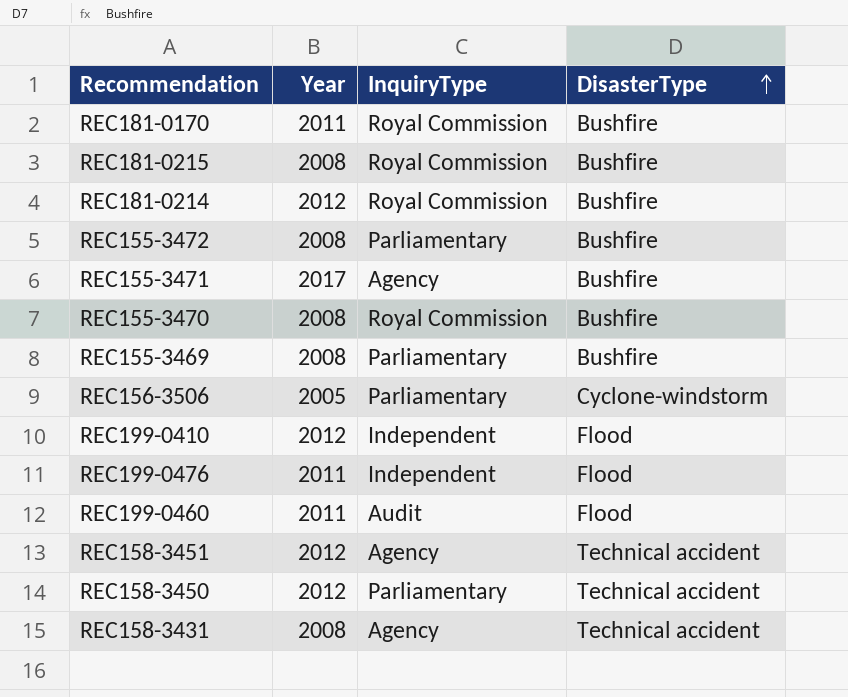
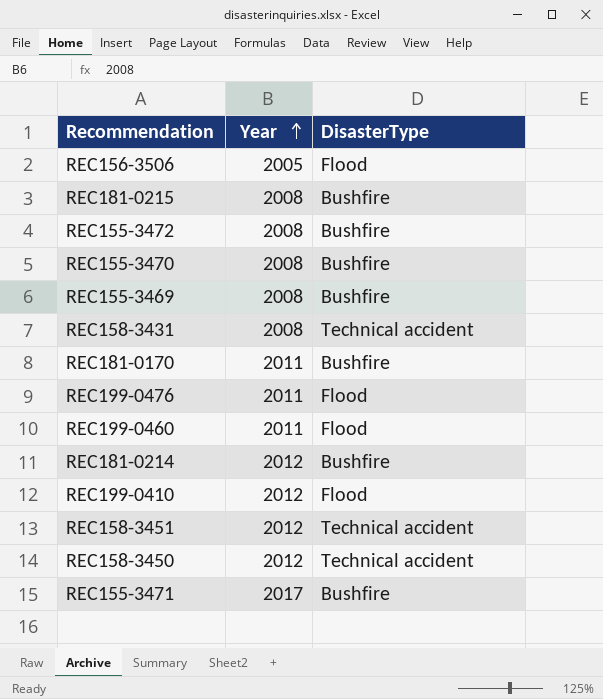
row order: DisasterType ascending -> Year ascending
column InquiryType | position: 3 -> none
REC156-3506 | DisasterType: Cyclone-windstorm -> Flood

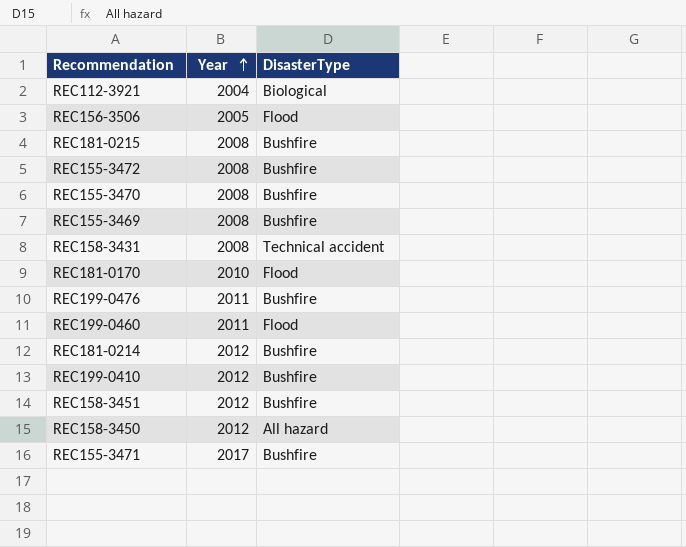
row REC112-3921: none -> 2004 | Biological
REC181-0170 | Year: 2011 -> 2010
REC181-0170 | DisasterType: Bushfire -> Flood
REC199-0476 | DisasterType: Flood -> Bushfire
REC199-0410 | DisasterType: Flood -> Bushfire
REC158-3451 | DisasterType: Technical accident -> Bushfire
REC158-3450 | DisasterType: Technical accident -> All hazard

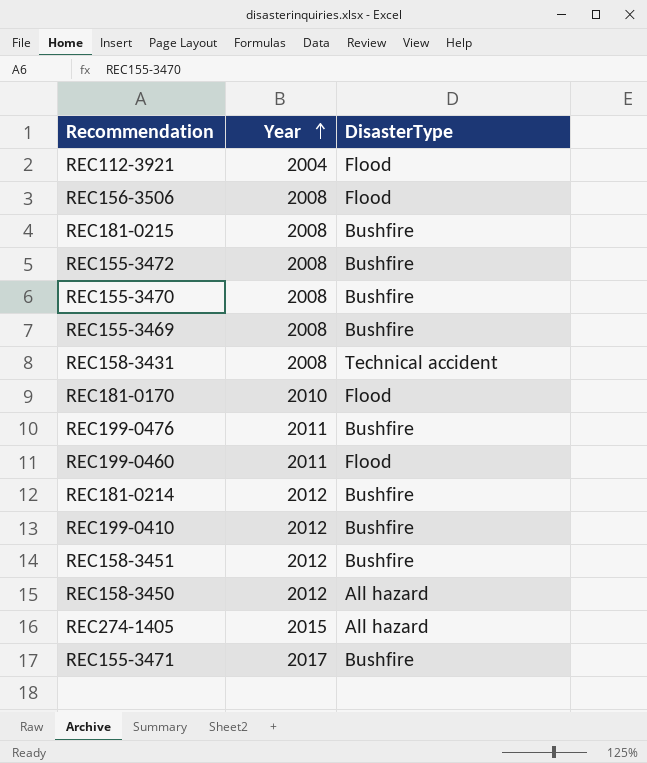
REC112-3921 | DisasterType: Biological -> Flood
REC156-3506 | Year: 2005 -> 2008
row REC274-1405: none -> 2015 | All hazard

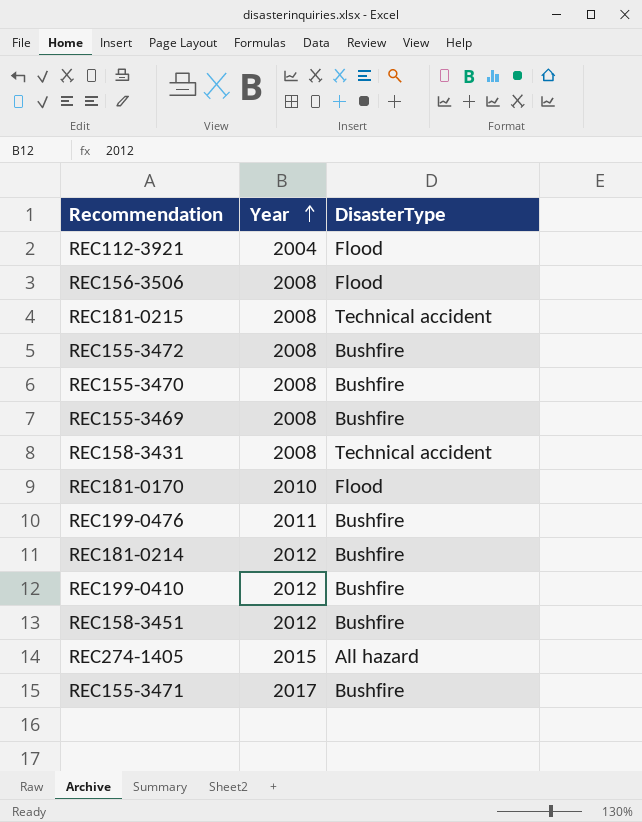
row REC199-0460: 2011 | Flood -> none
row REC158-3450: 2012 | All hazard -> none
REC181-0215 | DisasterType: Bushfire -> Technical accident

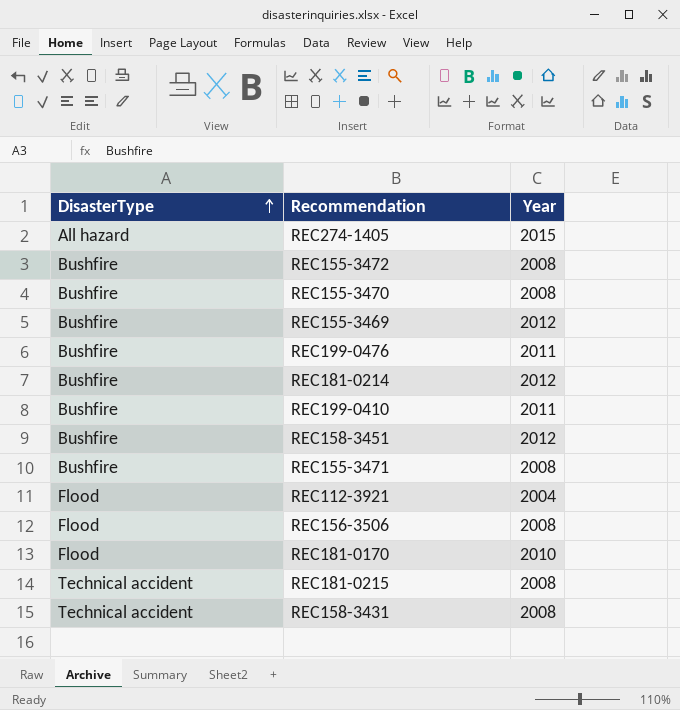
row order: Year ascending -> DisasterType ascending
column DisasterType | position: 3 -> 1
REC155-3469 | Year: 2008 -> 2012
REC199-0410 | Year: 2012 -> 2011
REC155-3471 | Year: 2017 -> 2008

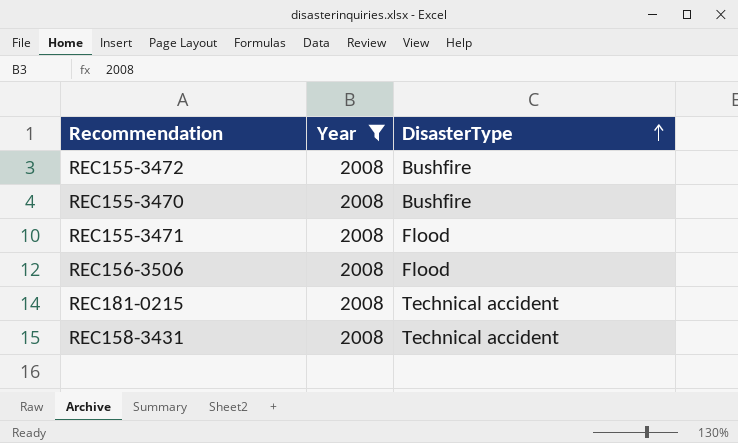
filter: none -> Year = 2008
column DisasterType | position: 1 -> 3
REC155-3471 | DisasterType: Bushfire -> Flood

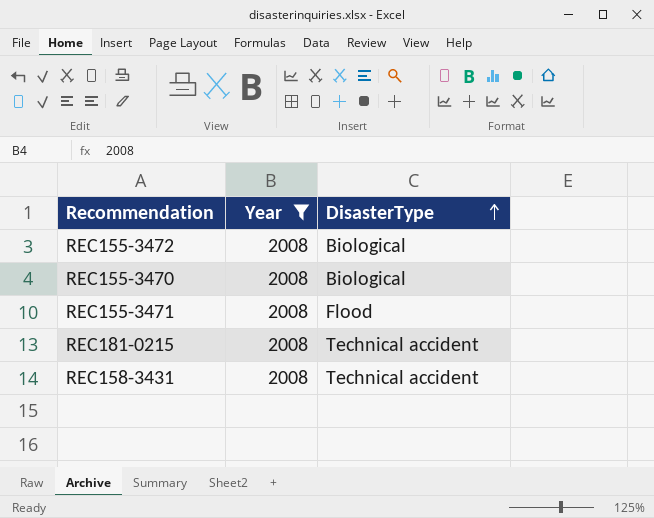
row REC156-3506: 2008 | Flood -> none
REC155-3472 | DisasterType: Bushfire -> Biological
REC155-3470 | DisasterType: Bushfire -> Biological

